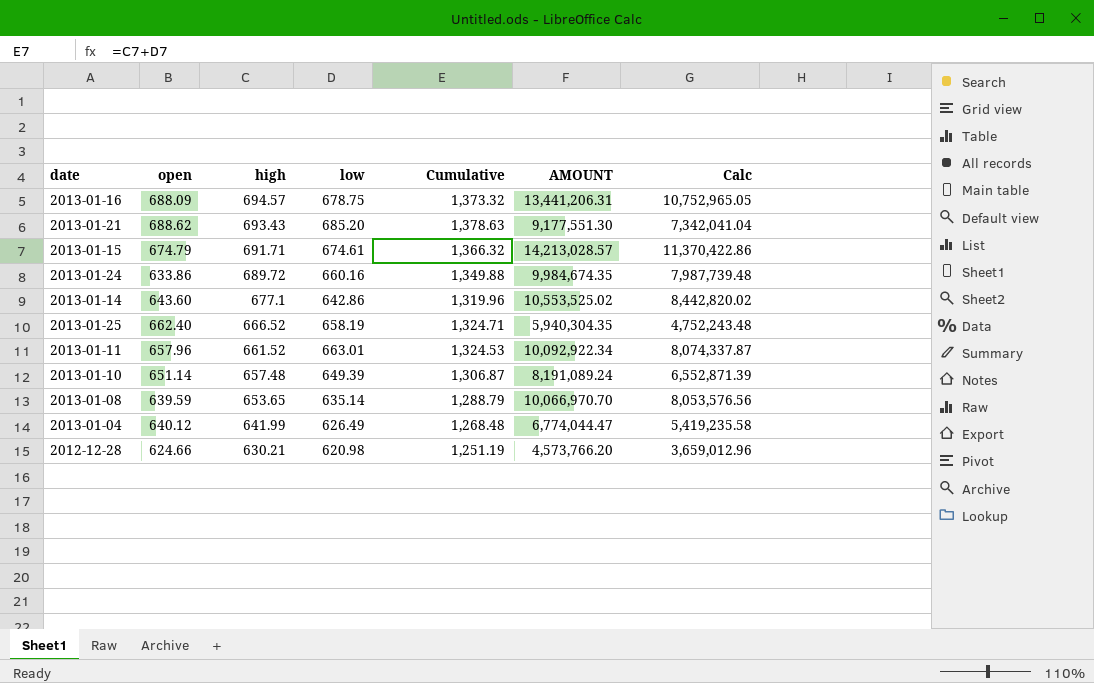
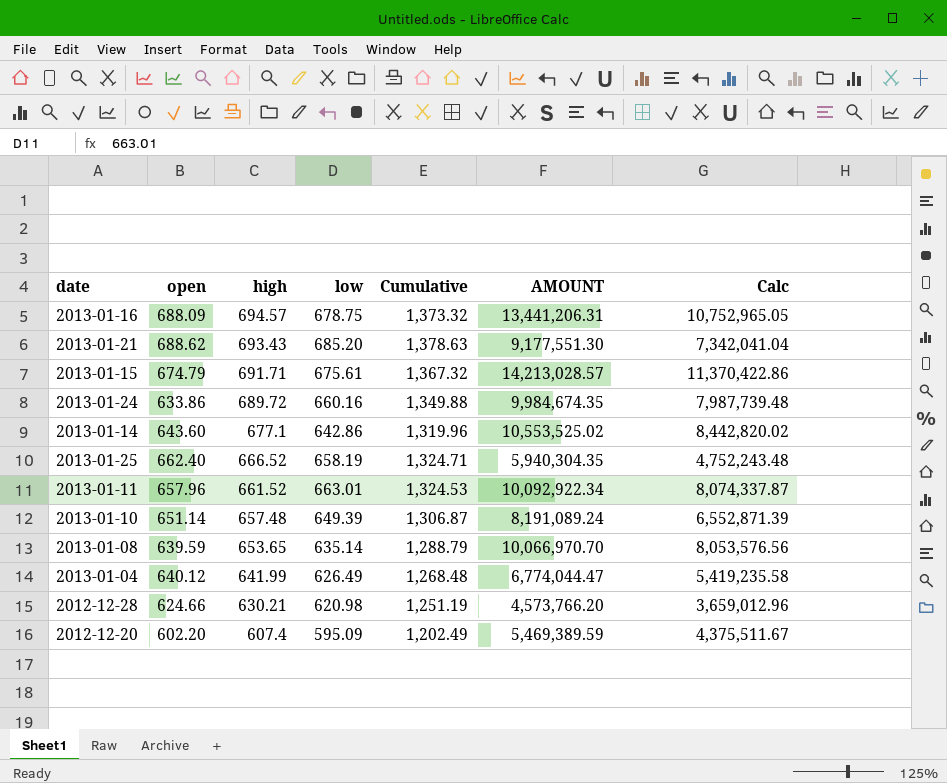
2013-01-15 | low: 674.61 -> 675.61
2013-01-15 | Cumulative: 1,366.32 -> 1,367.32
row 2012-12-20: none -> 602.20 | 607.4 | 595.09 | 1,202.49 | 5,469,389.59 | 4,375,511.67

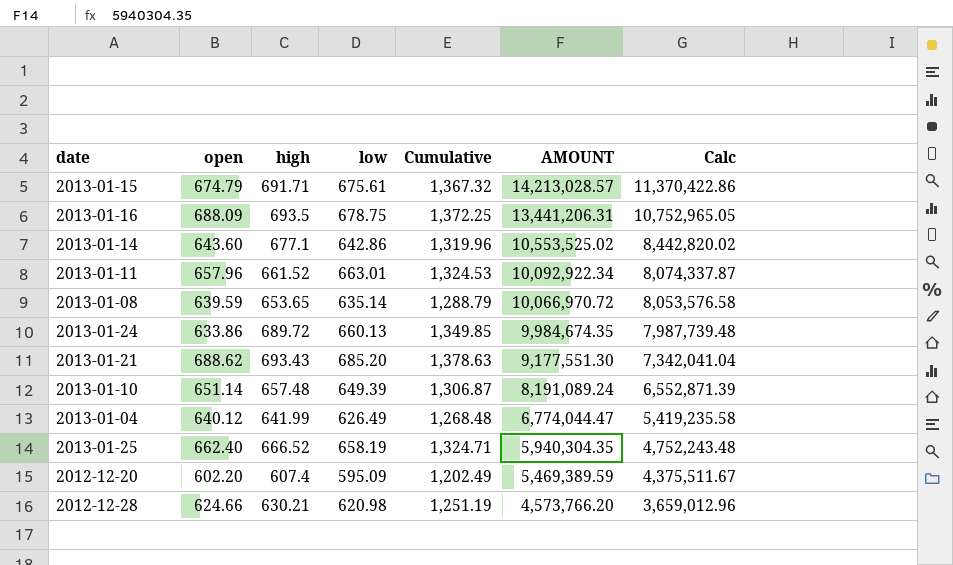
row order: high descending -> AMOUNT descending
2013-01-16 | high: 694.57 -> 693.5
2013-01-16 | Cumulative: 1,373.32 -> 1,372.25
2013-01-08 | AMOUNT: 10,066,970.70 -> 10,066,970.72
2013-01-08 | Calc: 8,053,576.56 -> 8,053,576.58
2013-01-24 | low: 660.16 -> 660.13
2013-01-24 | Cumulative: 1,349.88 -> 1,349.85

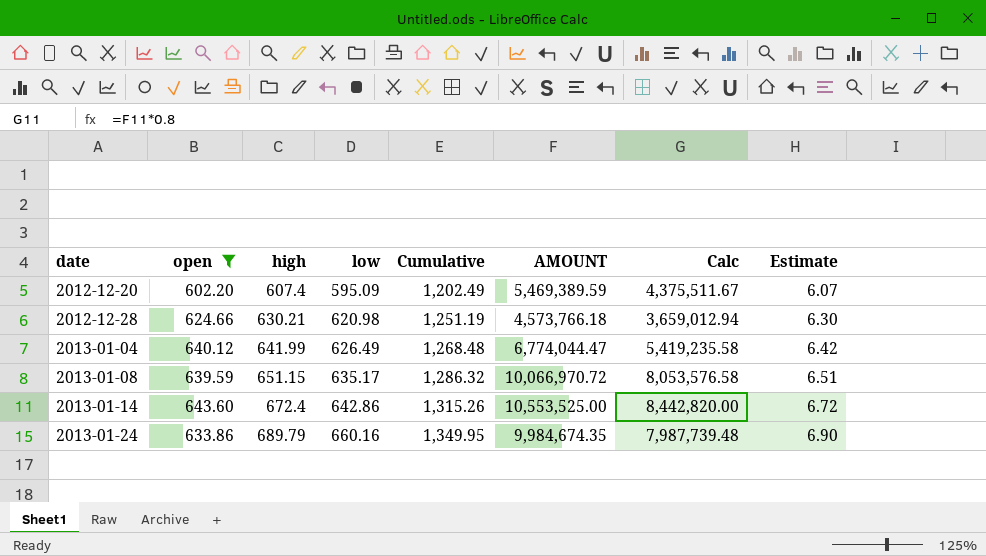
filter: none -> open <= 643.60
row order: AMOUNT descending -> date ascending
column Estimate | formula: none -> [high] * 0.01
2012-12-28 | AMOUNT: 4,573,766.20 -> 4,573,766.18
2012-12-28 | Calc: 3,659,012.96 -> 3,659,012.94
2013-01-08 | high: 653.65 -> 651.15
2013-01-08 | low: 635.14 -> 635.17
2013-01-08 | Cumulative: 1,288.79 -> 1,286.32
2013-01-14 | high: 677.1 -> 672.4
2013-01-14 | Cumulative: 1,319.96 -> 1,315.26
2013-01-14 | AMOUNT: 10,553,525.02 -> 10,553,525.00
2013-01-14 | Calc: 8,442,820.02 -> 8,442,820.00
2013-01-24 | high: 689.72 -> 689.79
2013-01-24 | low: 660.13 -> 660.16
2013-01-24 | Cumulative: 1,349.85 -> 1,349.95

